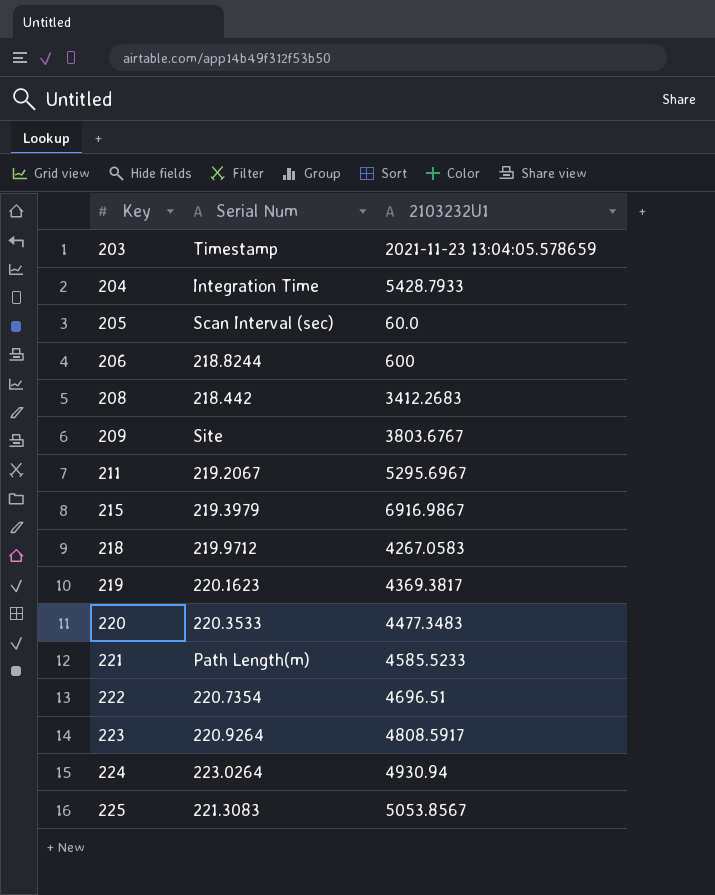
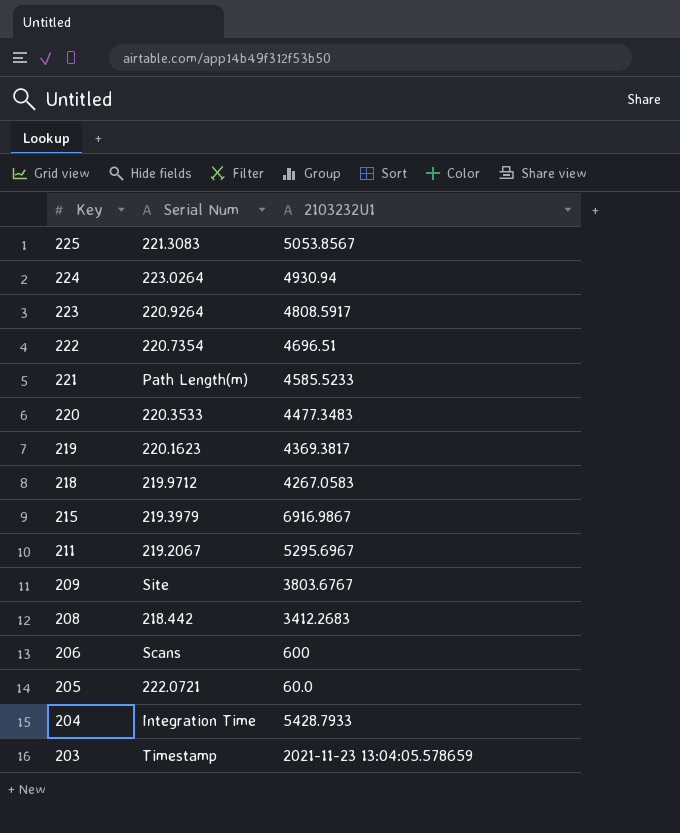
row order: Key ascending -> Key descending
206 | Serial Num: 218.8244 -> Scans
205 | Serial Num: Scan Interval (sec) -> 222.0721

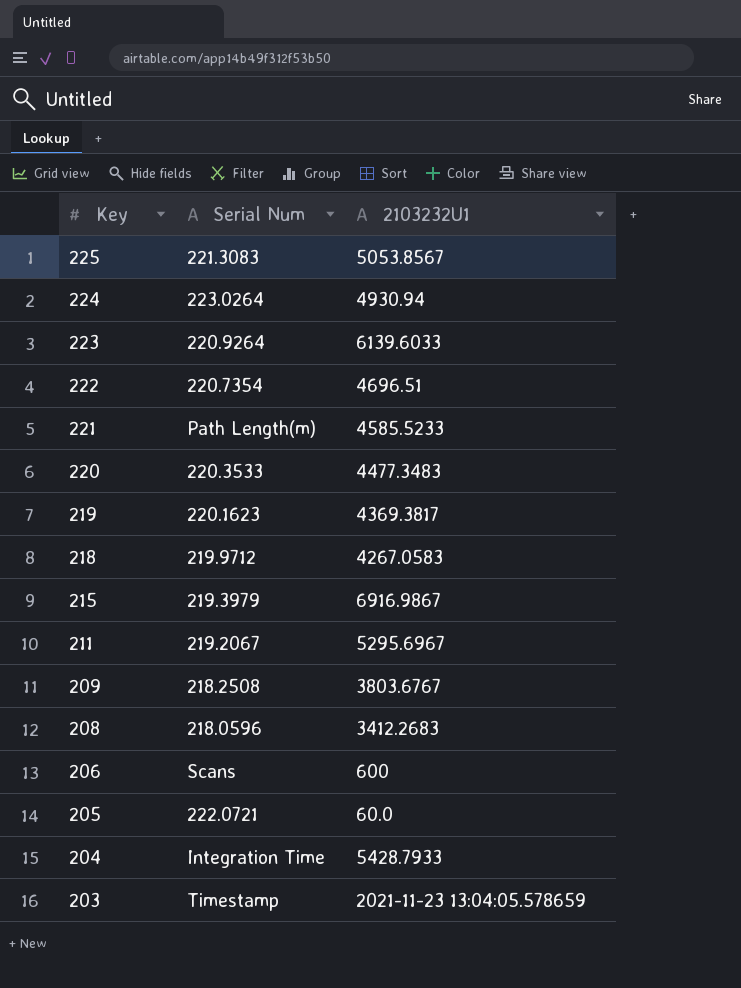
223 | 2103232U1: 4808.5917 -> 6139.6033
209 | Serial Num: Site -> 218.2508
208 | Serial Num: 218.442 -> 218.0596

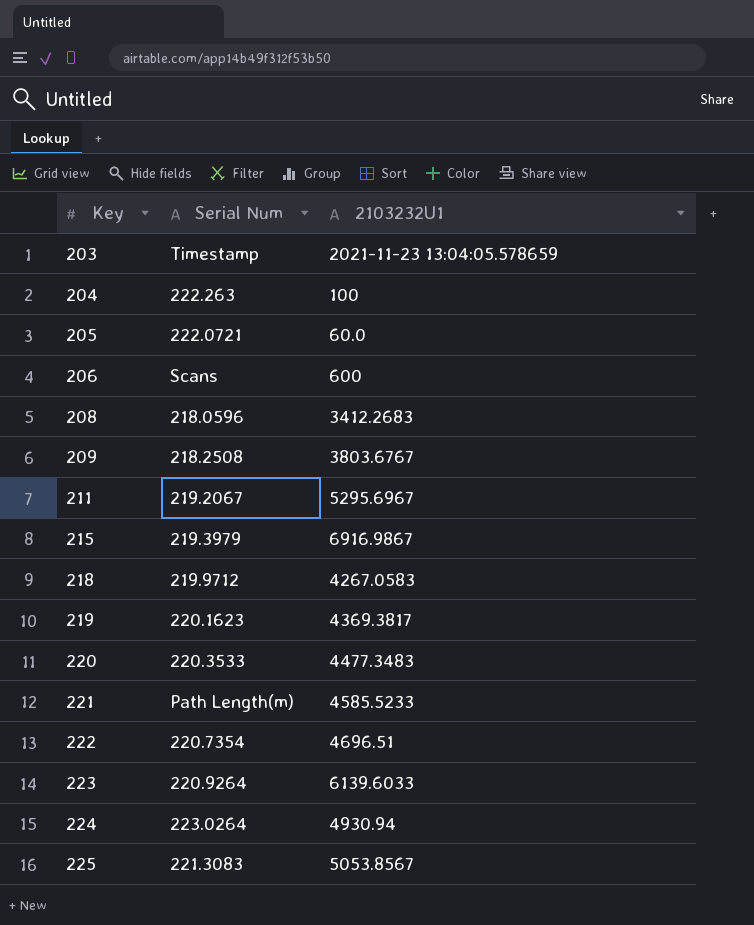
row order: Key descending -> Key ascending
204 | Serial Num: Integration Time -> 222.263
204 | 2103232U1: 5428.7933 -> 100

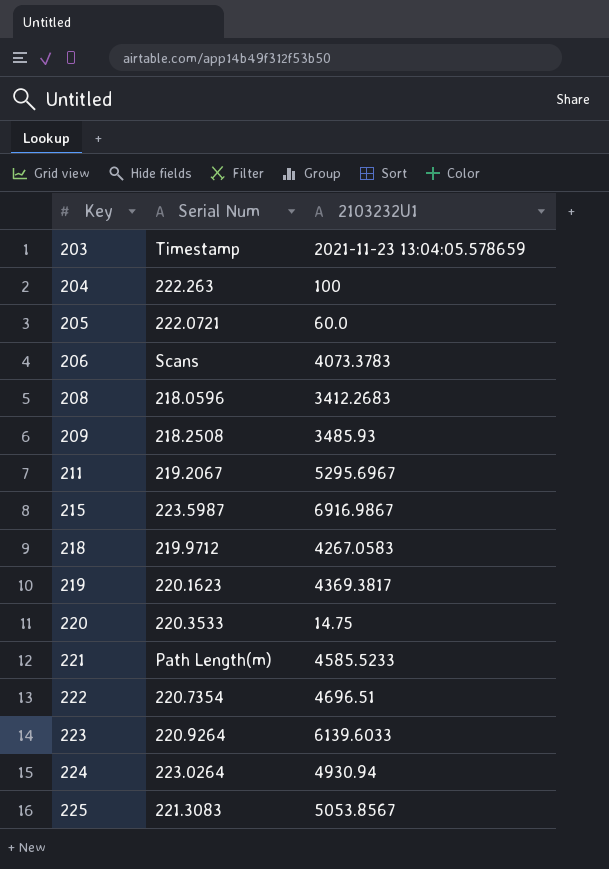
206 | 2103232U1: 600 -> 4073.3783
209 | 2103232U1: 3803.6767 -> 3485.93
215 | Serial Num: 219.3979 -> 223.5987
220 | 2103232U1: 4477.3483 -> 14.75

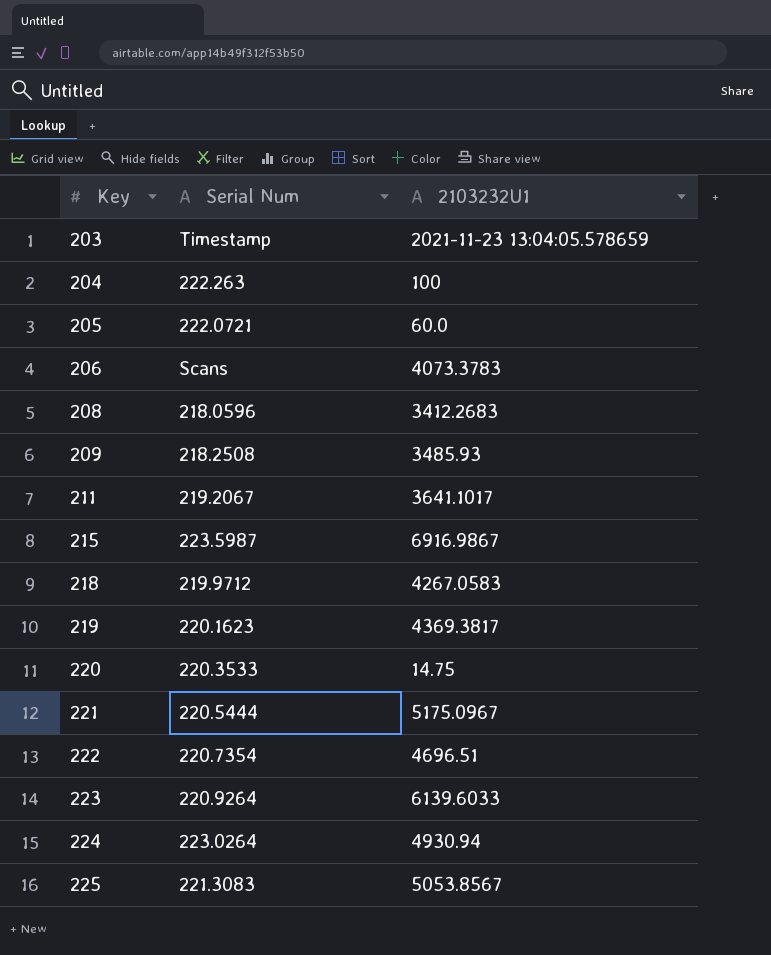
211 | 2103232U1: 5295.6967 -> 3641.1017
221 | Serial Num: Path Length(m) -> 220.5444
221 | 2103232U1: 4585.5233 -> 5175.0967

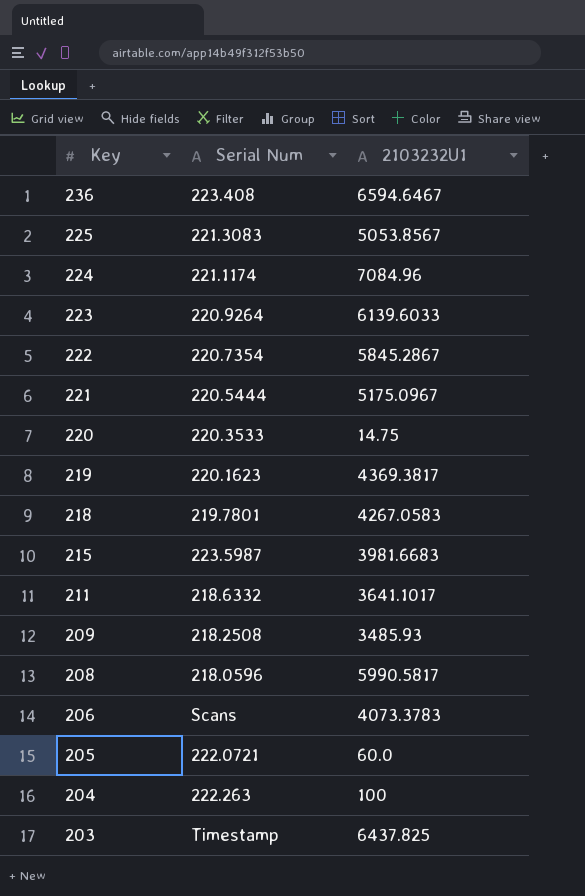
row order: Key ascending -> Key descending
row 236: none -> 223.408 | 6594.6467
224 | Serial Num: 223.0264 -> 221.1174
224 | 2103232U1: 4930.94 -> 7084.96
222 | 2103232U1: 4696.51 -> 5845.2867
218 | Serial Num: 219.9712 -> 219.7801
215 | 2103232U1: 6916.9867 -> 3981.6683
211 | Serial Num: 219.2067 -> 218.6332
208 | 2103232U1: 3412.2683 -> 5990.5817
203 | 2103232U1: 2021-11-23 13:04:05.578659 -> 6437.825

